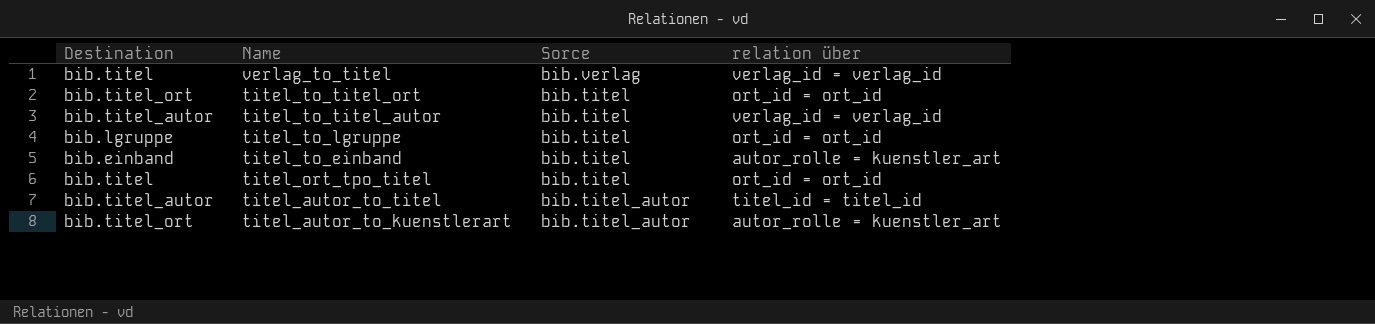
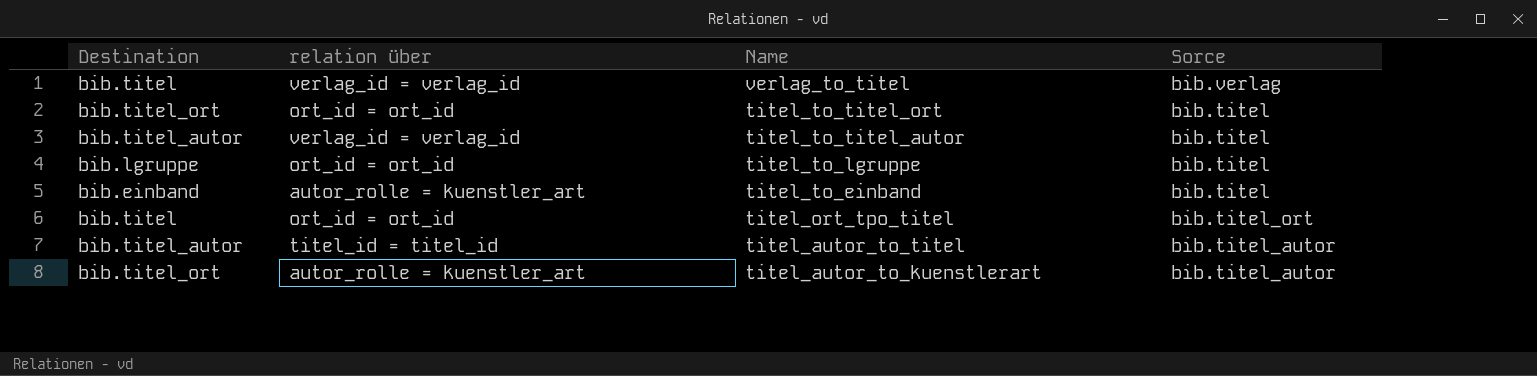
column relation über | position: 4 -> 2
titel_ort_tpo_titel | Sorce: bib.titel -> bib.titel_ort

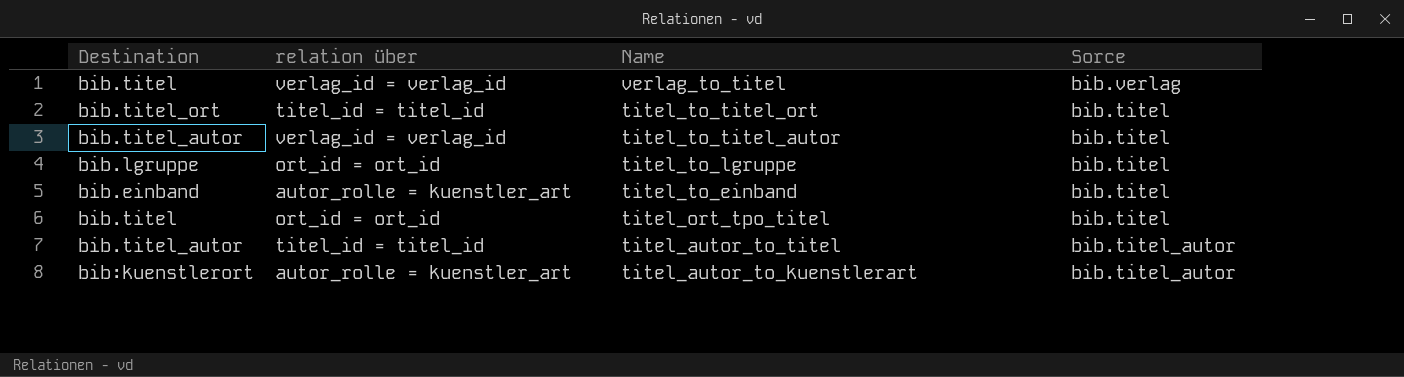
titel_to_titel_ort | relation über: ort_id = ort_id -> titel_id = titel_id
titel_ort_tpo_titel | Sorce: bib.titel_ort -> bib.titel
titel_autor_to_kuenstlerart | Destination: bib.titel_ort -> bib:kuenstlerort

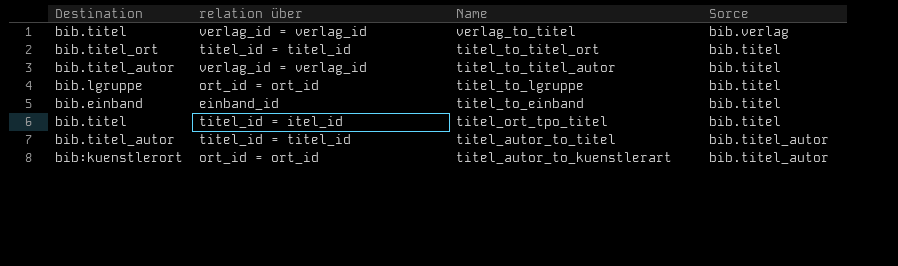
titel_to_einband | relation über: autor_rolle = kuenstler_art -> einband_id
titel_ort_tpo_titel | relation über: ort_id = ort_id -> titel_id = itel_id
titel_autor_to_kuenstlerart | relation über: autor_rolle = kuenstler_art -> ort_id = ort_id

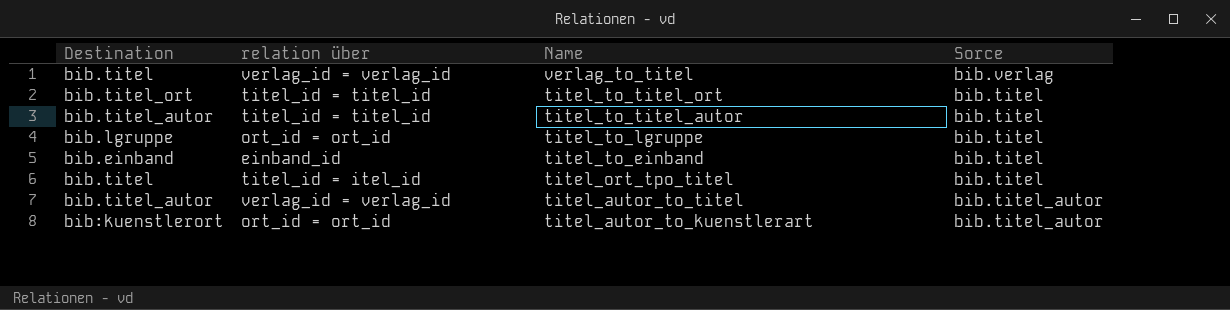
titel_to_titel_autor | relation über: verlag_id = verlag_id -> titel_id = titel_id
titel_autor_to_titel | relation über: titel_id = titel_id -> verlag_id = verlag_id

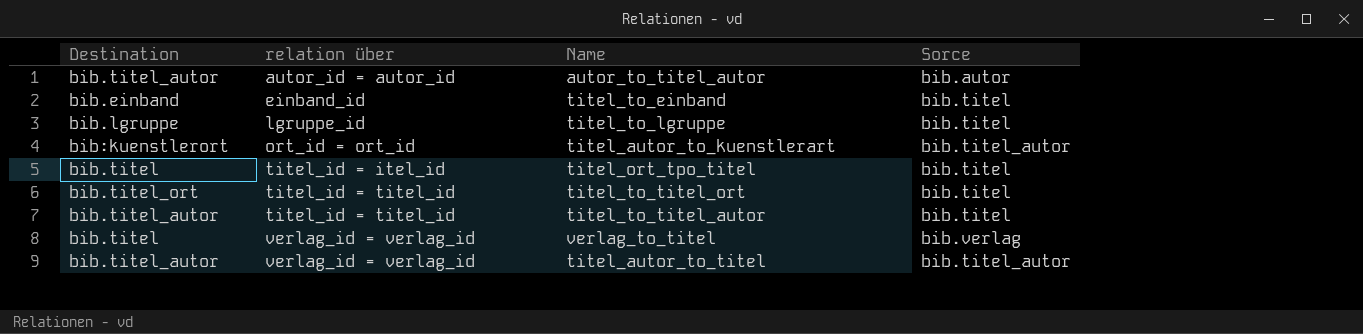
row order: Name descending -> relation über ascending
row autor_to_titel_autor: none -> bib.titel_autor | autor_id = autor_id | bib.autor
titel_to_lgruppe | relation über: ort_id = ort_id -> lgruppe_id

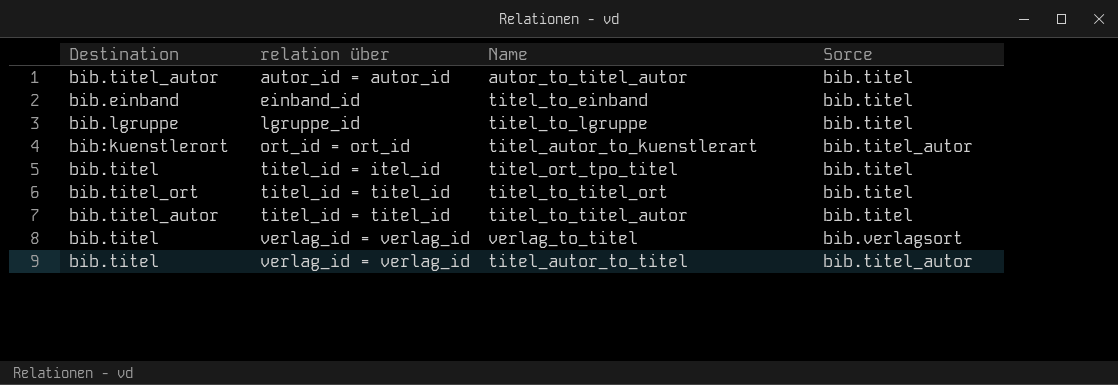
autor_to_titel_autor | Sorce: bib.autor -> bib.titel
verlag_to_titel | Sorce: bib.verlag -> bib.verlagsort
titel_autor_to_titel | Destination: bib.titel_autor -> bib.titel

